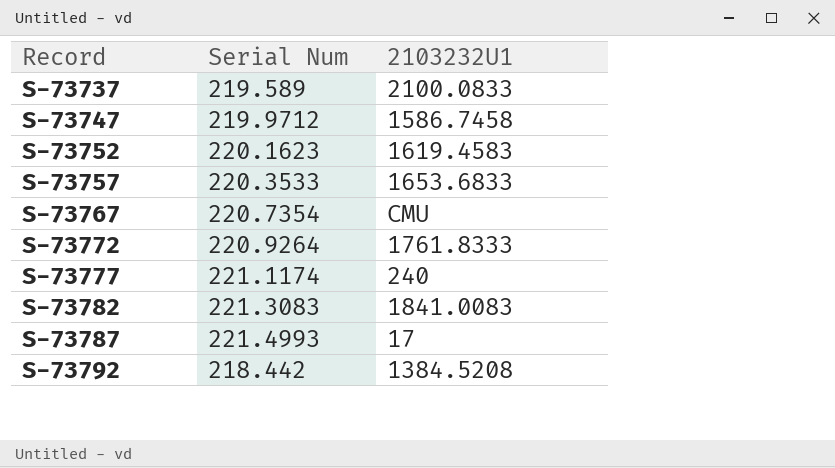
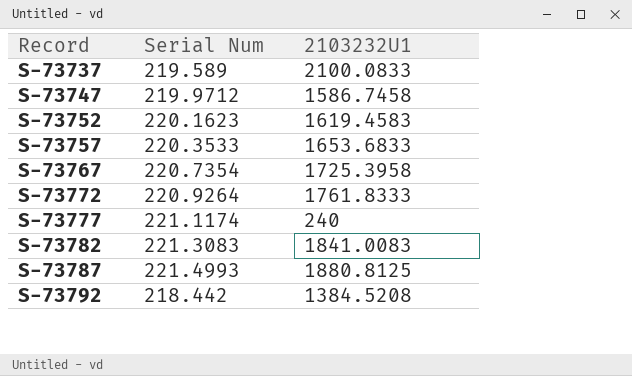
S-73767 | 2103232U1: CMU -> 1725.3958
S-73787 | 2103232U1: 17 -> 1880.8125

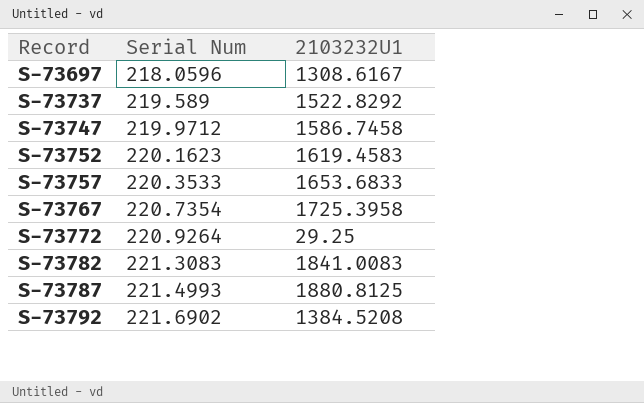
row S-73777: 221.1174 | 240 -> none
row S-73697: none -> 218.0596 | 1308.6167
S-73737 | 2103232U1: 2100.0833 -> 1522.8292
S-73772 | 2103232U1: 1761.8333 -> 29.25
S-73792 | Serial Num: 218.442 -> 221.6902

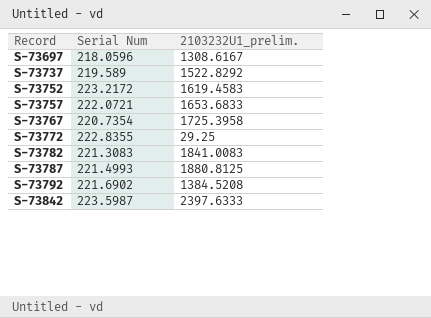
column name: 2103232U1 -> 2103232U1_prelim.
row S-73747: 219.9712 | 1586.7458 -> none
S-73752 | Serial Num: 220.1623 -> 223.2172
S-73757 | Serial Num: 220.3533 -> 222.0721
S-73772 | Serial Num: 220.9264 -> 222.8355
row S-73842: none -> 223.5987 | 2397.6333

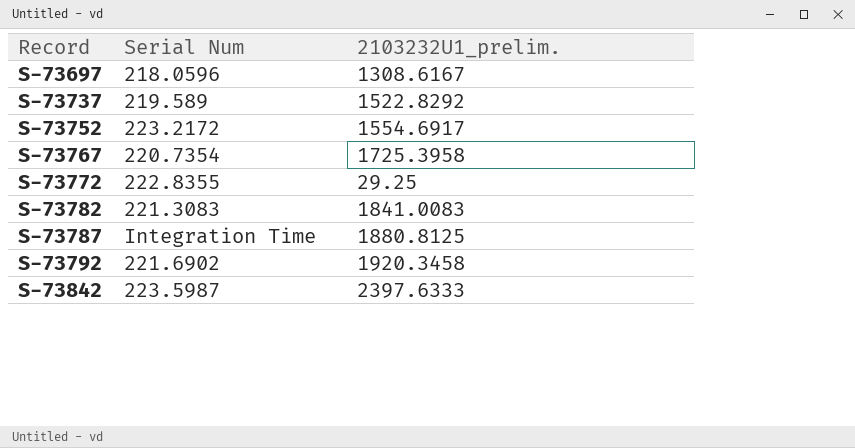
row S-73757: 222.0721 | 1653.6833 -> none
S-73752 | 2103232U1_prelim.: 1619.4583 -> 1554.6917
S-73787 | Serial Num: 221.4993 -> Integration Time
S-73792 | 2103232U1_prelim.: 1384.5208 -> 1920.3458

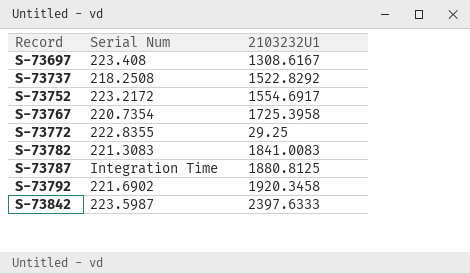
column name: 2103232U1_prelim. -> 2103232U1
S-73697 | Serial Num: 218.0596 -> 223.408
S-73737 | Serial Num: 219.589 -> 218.2508

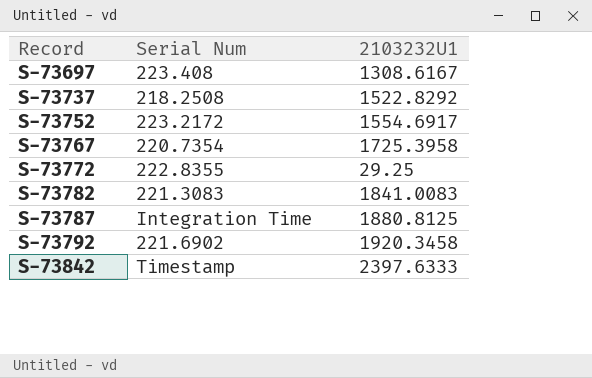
S-73842 | Serial Num: 223.5987 -> Timestamp

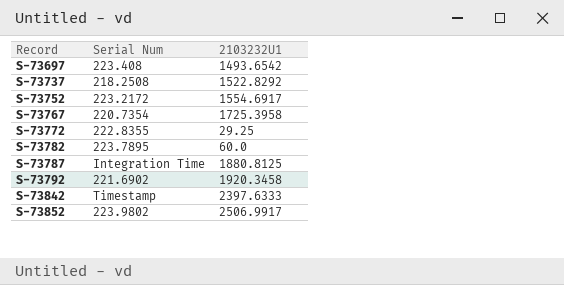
S-73697 | 2103232U1: 1308.6167 -> 1493.6542
S-73782 | Serial Num: 221.3083 -> 223.7895
S-73782 | 2103232U1: 1841.0083 -> 60.0
row S-73852: none -> 223.9802 | 2506.9917

